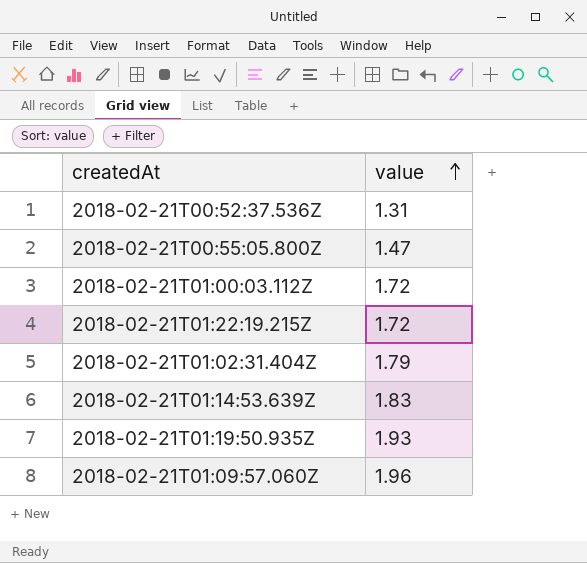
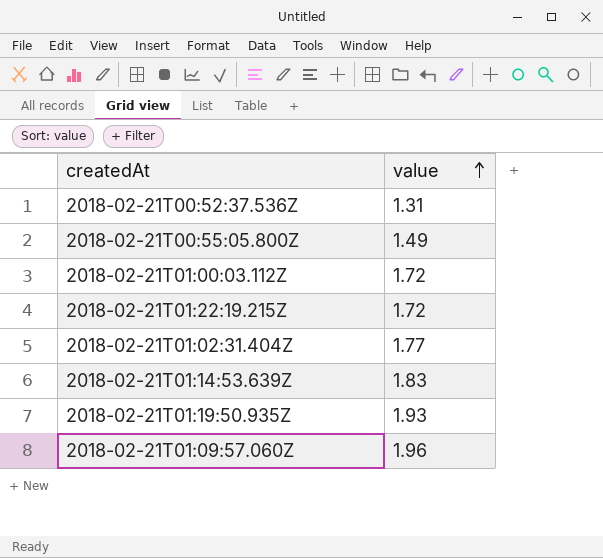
2018-02-21T00:55:05.800Z | value: 1.47 -> 1.49
2018-02-21T01:02:31.404Z | value: 1.79 -> 1.77

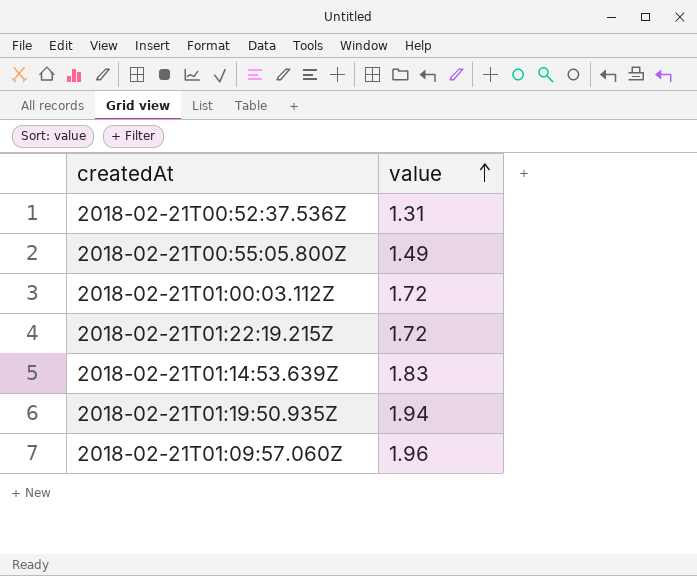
row 2018-02-21T01:02:31.404Z: 1.77 -> none
2018-02-21T01:19:50.935Z | value: 1.93 -> 1.94

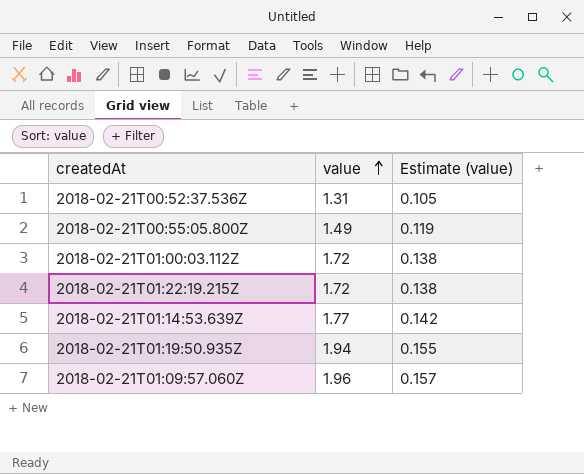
column Estimate (value) | formula: none -> [value] * 0.08
2018-02-21T01:14:53.639Z | value: 1.83 -> 1.77

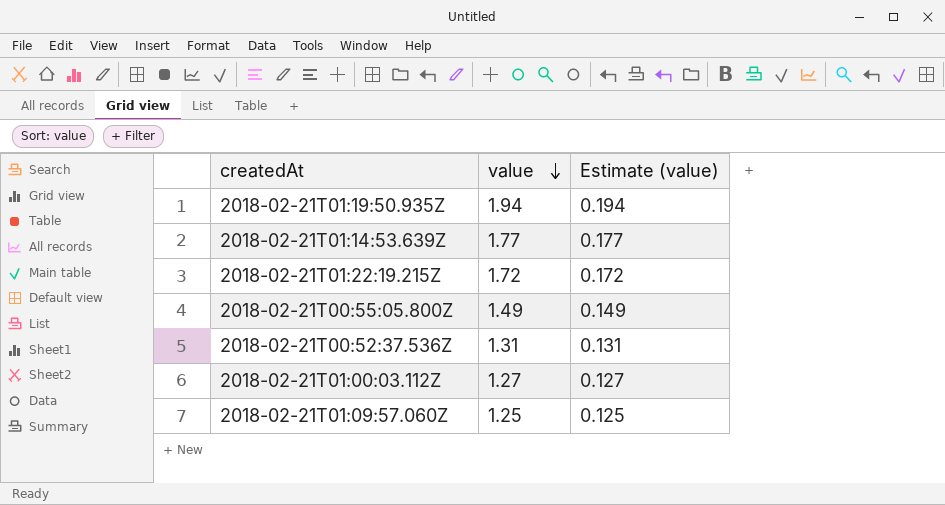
row order: value ascending -> value descending
column Estimate (value) | formula: [value] * 0.08 -> [value] * 0.1
2018-02-21T01:00:03.112Z | value: 1.72 -> 1.27
2018-02-21T01:09:57.060Z | value: 1.96 -> 1.25

